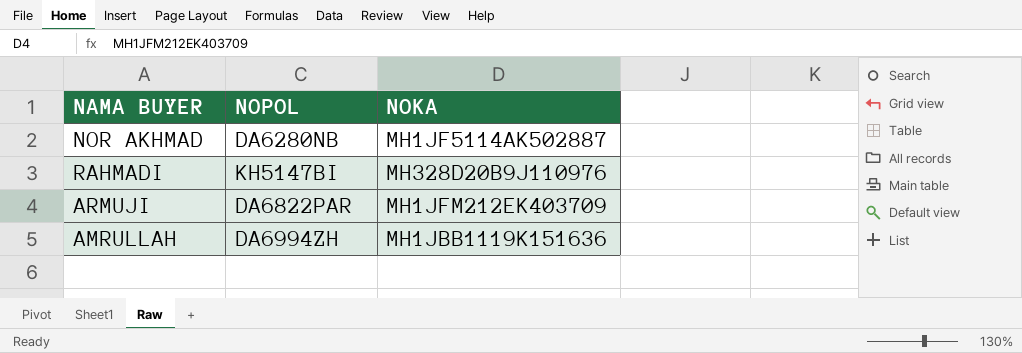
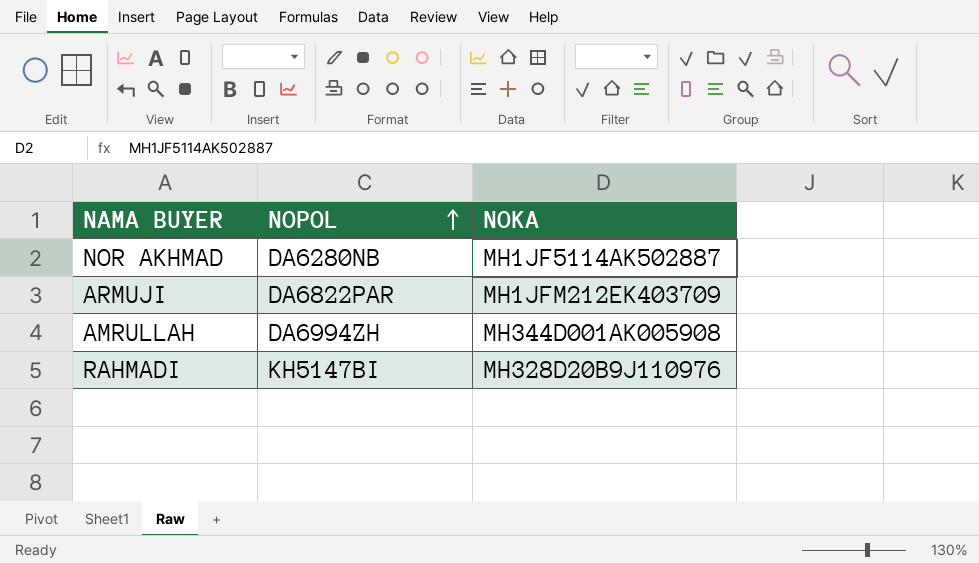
row order: none -> NOPOL ascending
AMRULLAH | NOKA: MH1JBB1119K151636 -> MH344D001AK005908

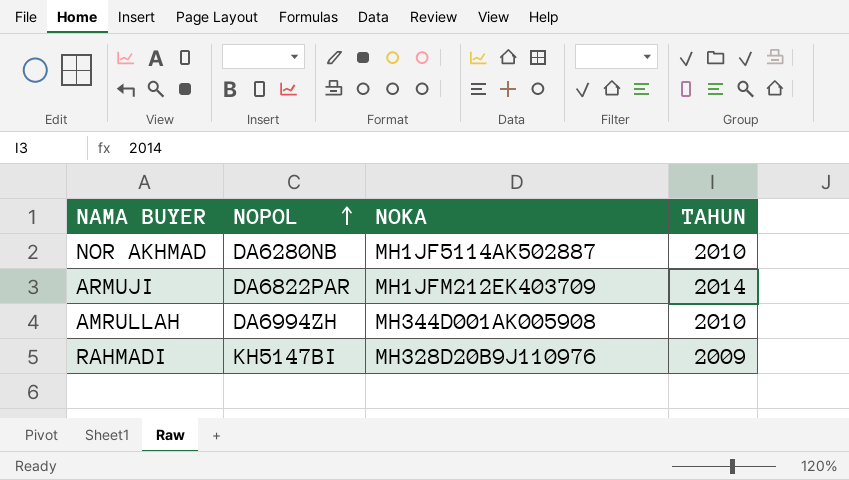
column TAHUN | position: none -> 4

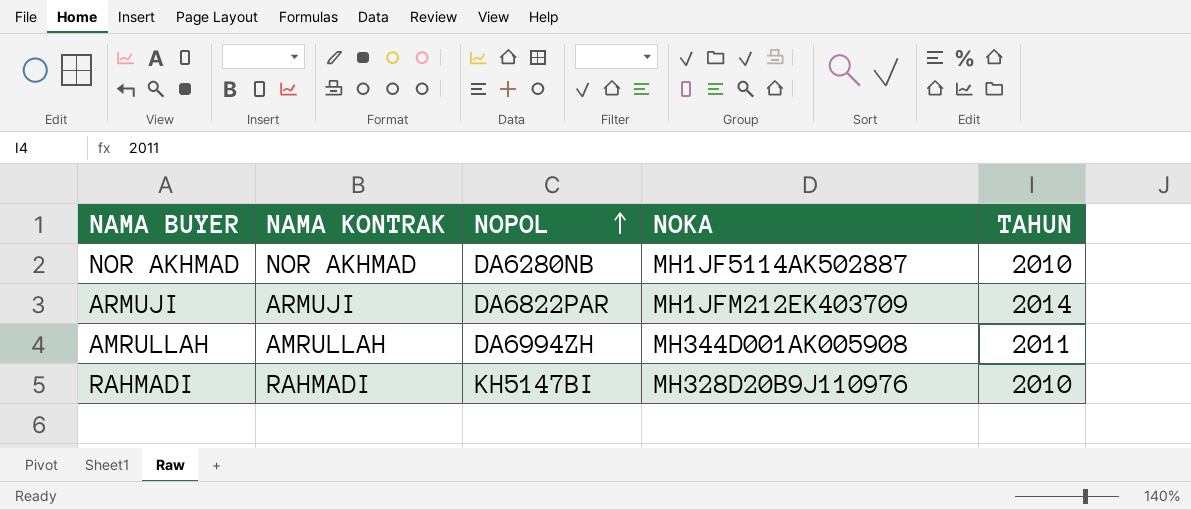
column NAMA KONTRAK | position: none -> 2
AMRULLAH | TAHUN: 2010 -> 2011
RAHMADI | TAHUN: 2009 -> 2010

